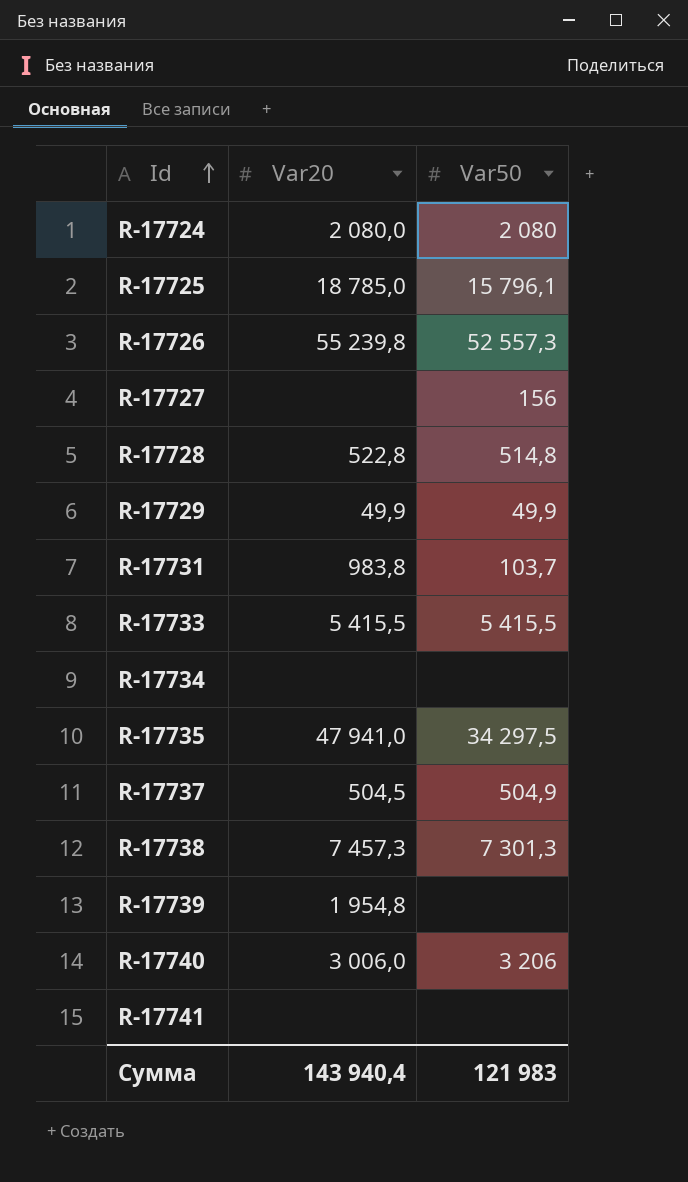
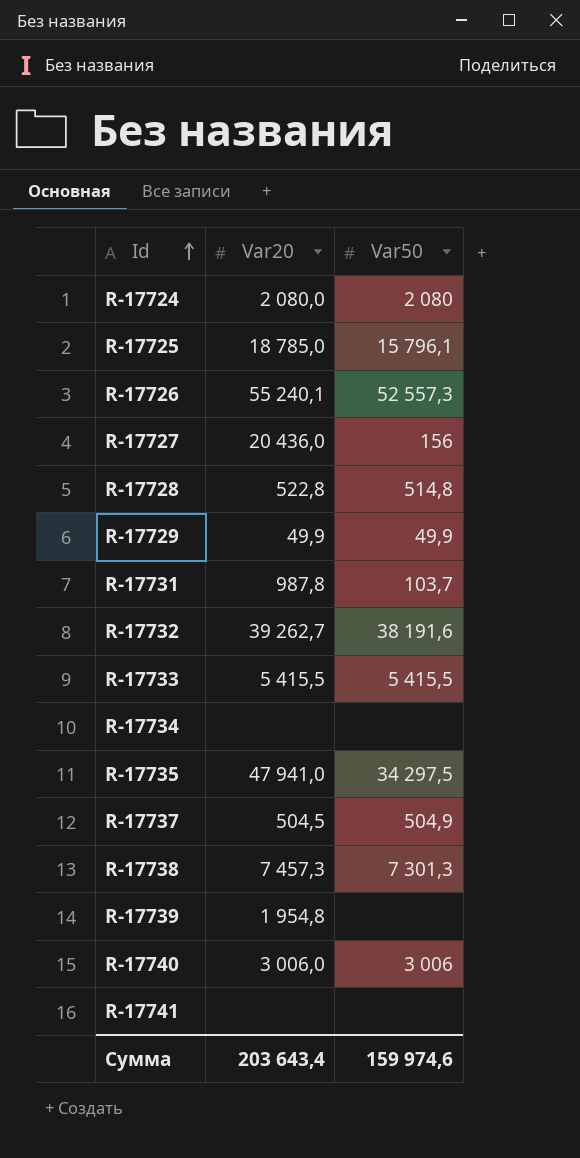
R-17726 | Var20: 55 239,8 -> 55 240,1
R-17727 | Var20: none -> 20 436,0
R-17731 | Var20: 983,8 -> 987,8
row R-17732: none -> 39 262,7 | 38 191,6
R-17740 | Var50: 3 206 -> 3 006
Сумма | Var20: 143 940,4 -> 203 643,4
Сумма | Var50: 121 983 -> 159 974,6

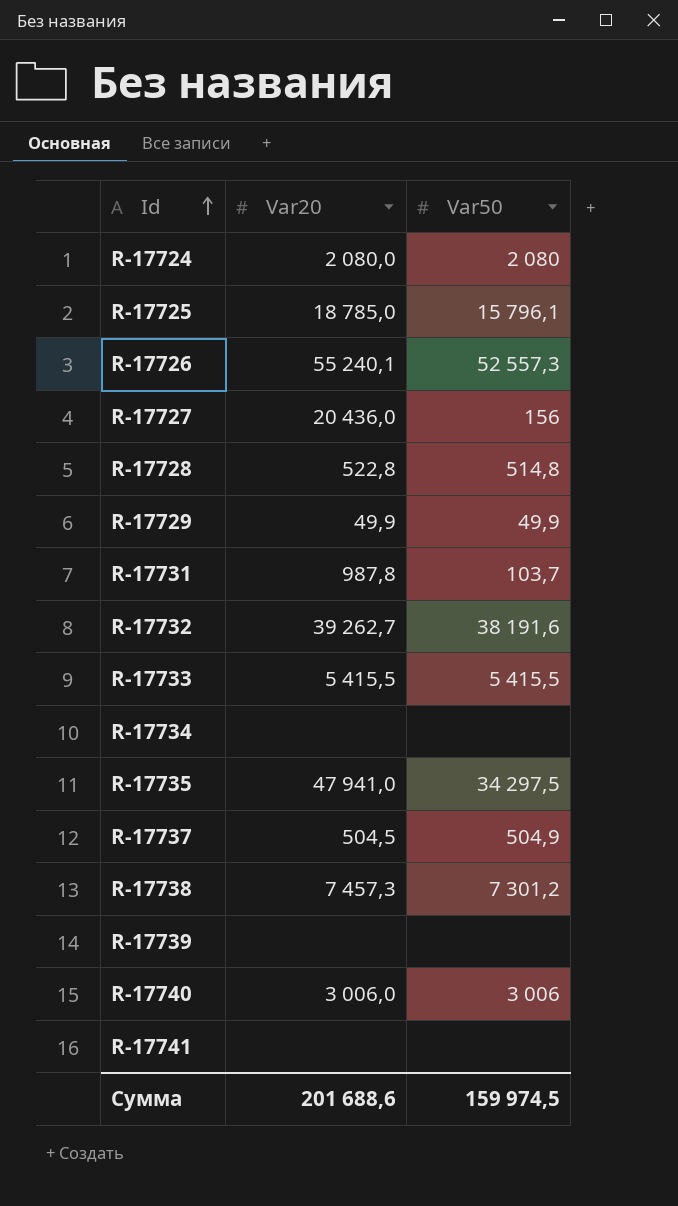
R-17738 | Var50: 7 301,3 -> 7 301,2
R-17739 | Var20: 1 954,8 -> none
Сумма | Var20: 203 643,4 -> 201 688,6
Сумма | Var50: 159 974,6 -> 159 974,5

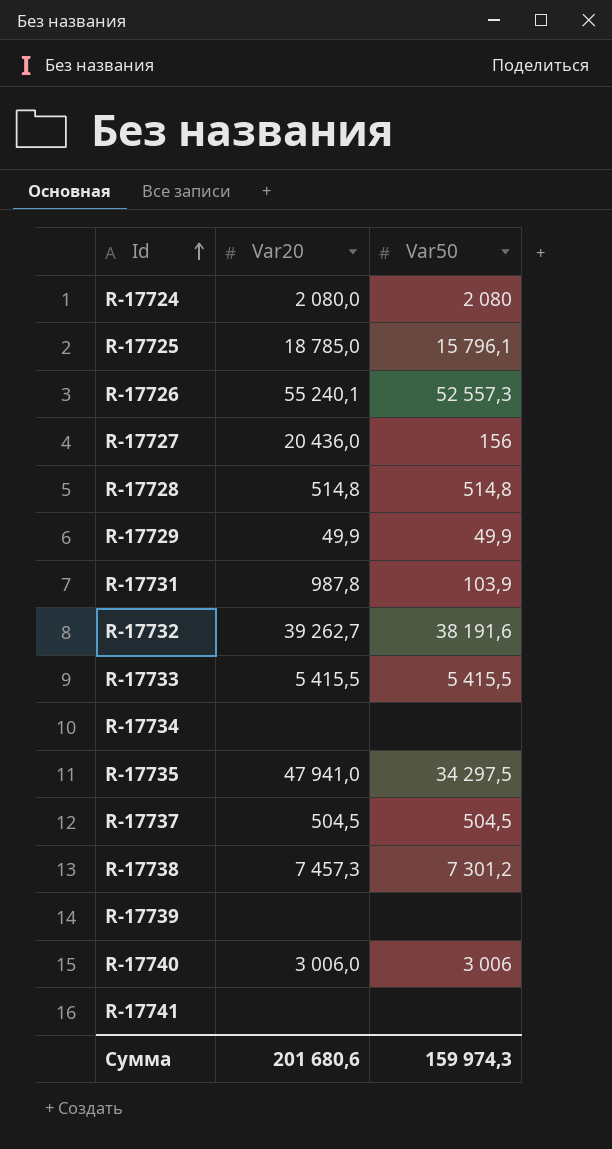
R-17728 | Var20: 522,8 -> 514,8
R-17731 | Var50: 103,7 -> 103,9
R-17737 | Var50: 504,9 -> 504,5
Сумма | Var20: 201 688,6 -> 201 680,6
Сумма | Var50: 159 974,5 -> 159 974,3

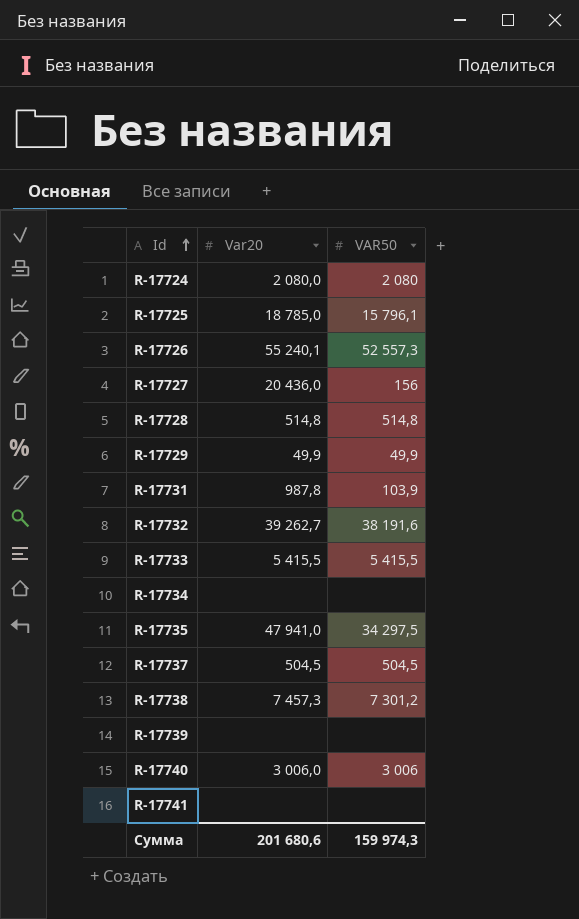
column name: Var50 -> VAR50

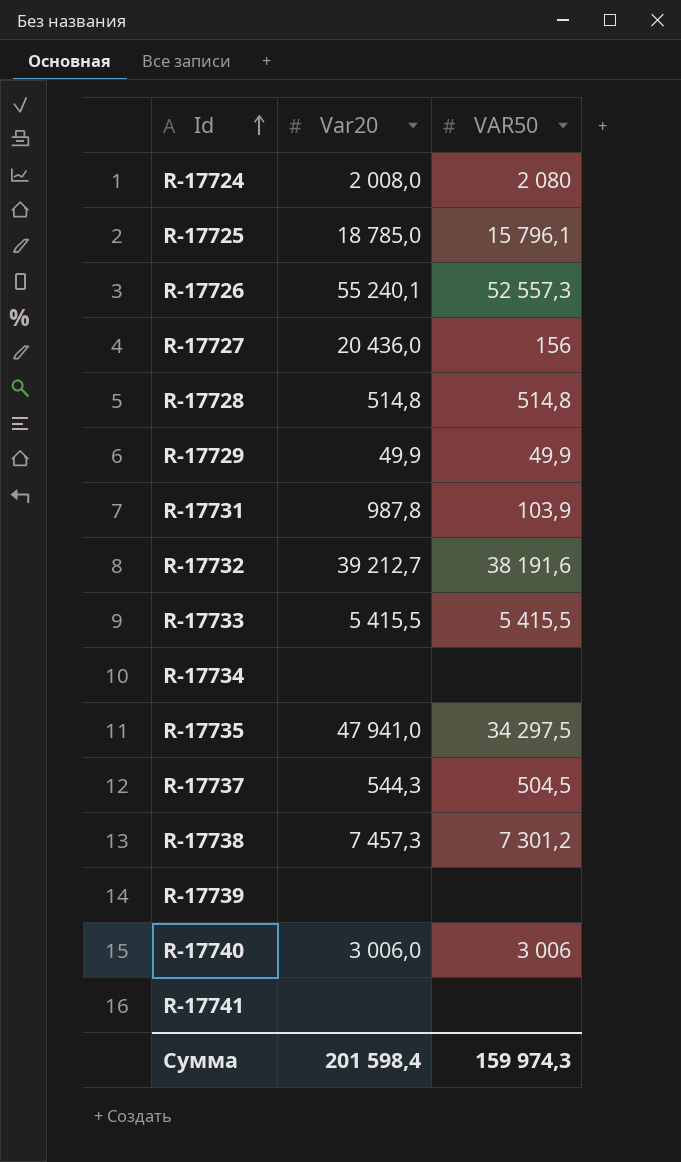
R-17724 | Var20: 2 080,0 -> 2 008,0
R-17732 | Var20: 39 262,7 -> 39 212,7
R-17737 | Var20: 504,5 -> 544,3
Сумма | Var20: 201 680,6 -> 201 598,4

